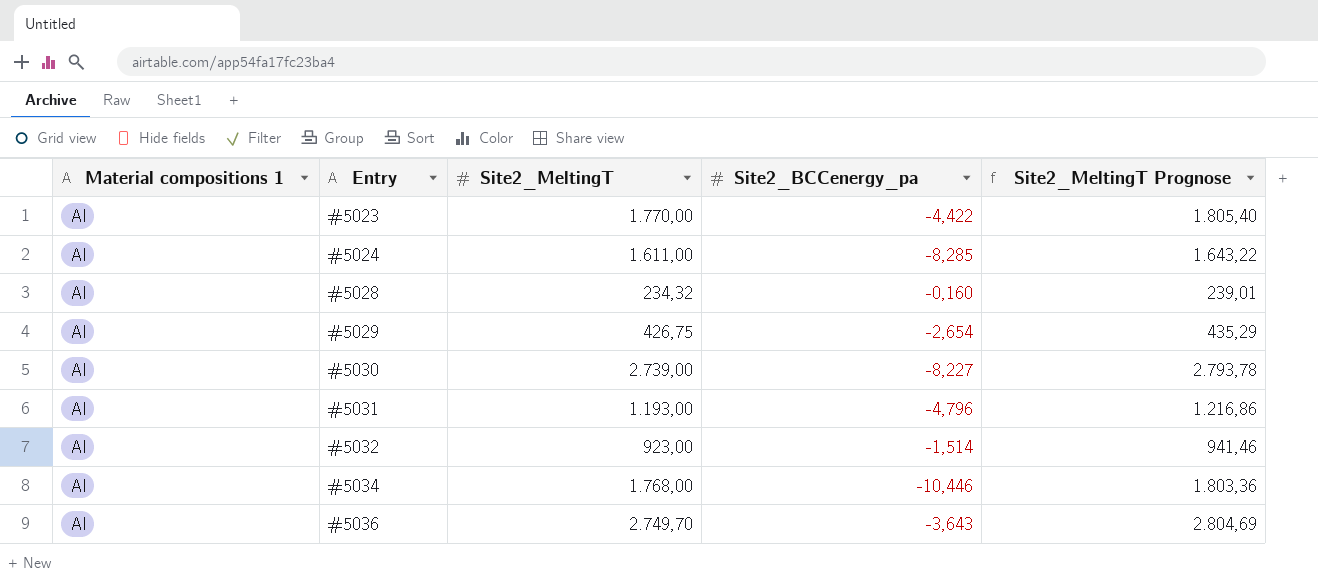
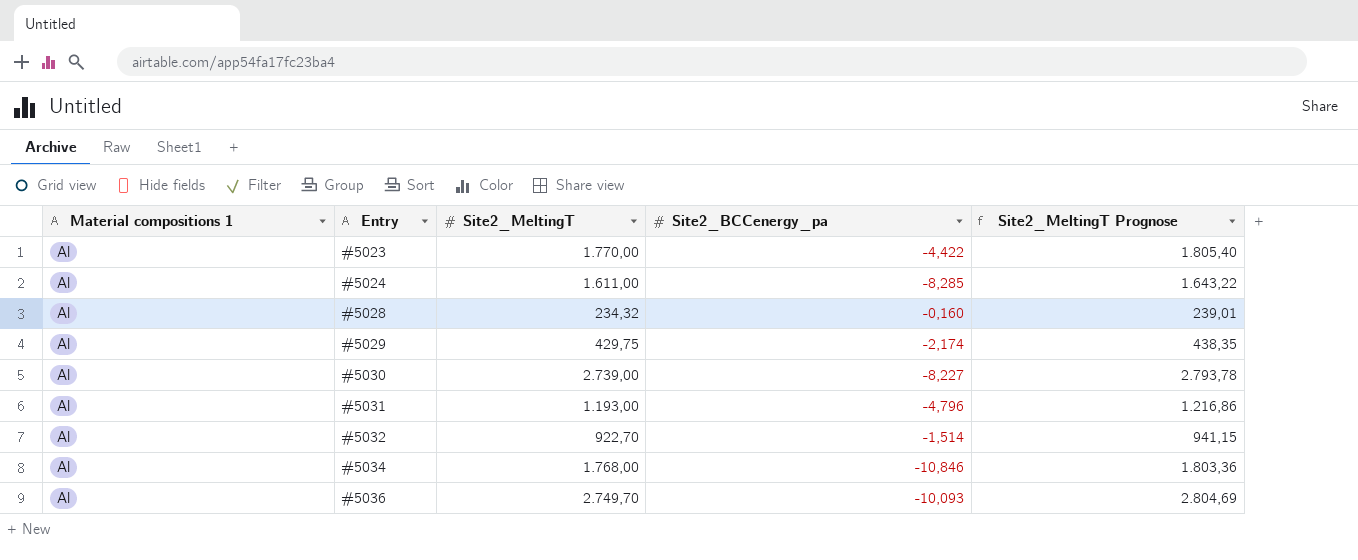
#5029 | Site2_MeltingT: 426,75 -> 429,75
#5029 | Site2_BCCenergy_pa: -2,654 -> -2,174
#5029 | Site2_MeltingT Prognose: 435,29 -> 438,35
#5032 | Site2_MeltingT: 923,00 -> 922,70
#5032 | Site2_MeltingT Prognose: 941,46 -> 941,15
#5034 | Site2_BCCenergy_pa: -10,446 -> -10,846
#5036 | Site2_BCCenergy_pa: -3,643 -> -10,093

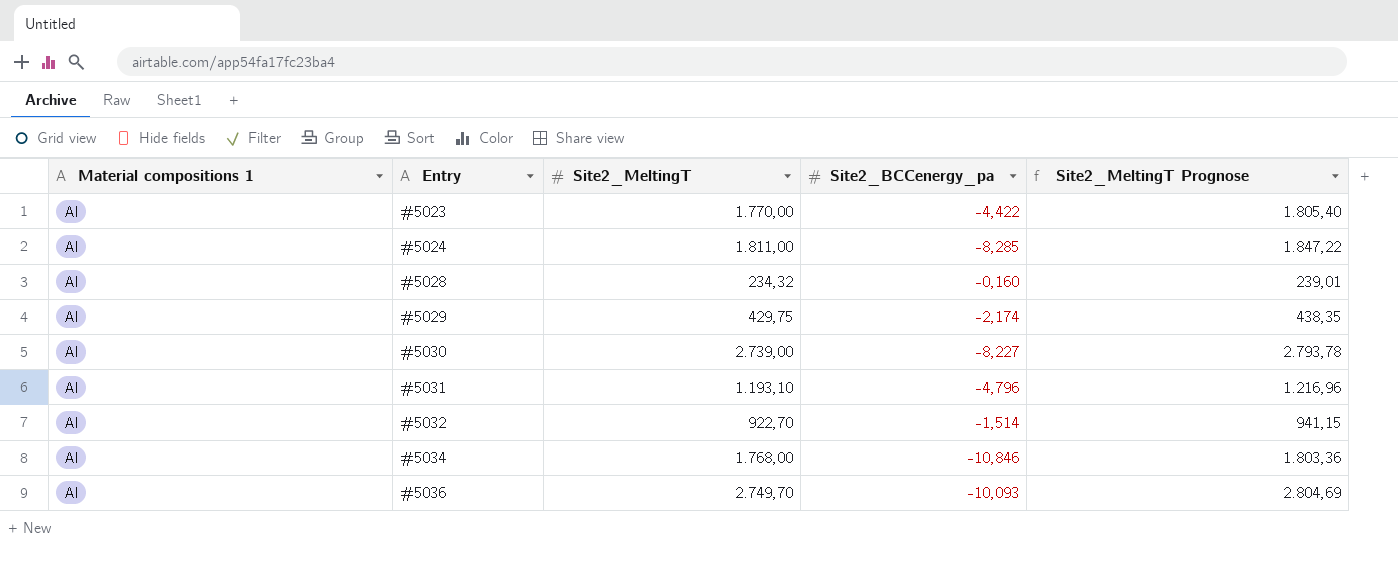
#5024 | Site2_MeltingT: 1.611,00 -> 1.811,00
#5024 | Site2_MeltingT Prognose: 1.643,22 -> 1.847,22
#5031 | Site2_MeltingT: 1.193,00 -> 1.193,10
#5031 | Site2_MeltingT Prognose: 1.216,86 -> 1.216,96

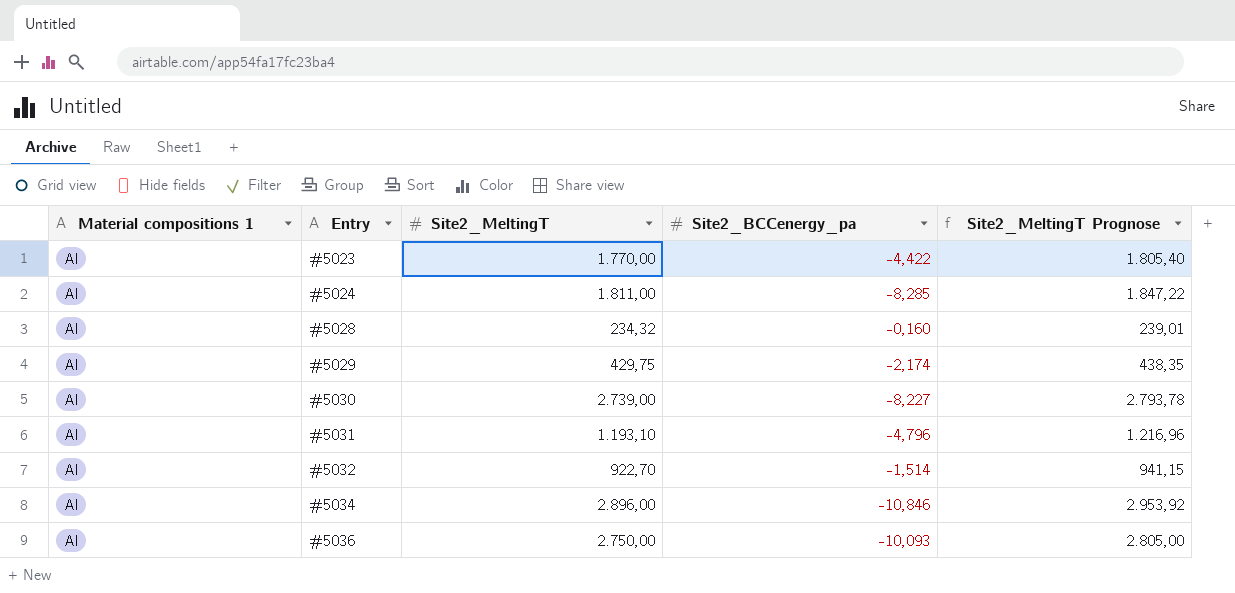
#5034 | Site2_MeltingT: 1.768,00 -> 2.896,00
#5034 | Site2_MeltingT Prognose: 1.803,36 -> 2.953,92
#5036 | Site2_MeltingT: 2.749,70 -> 2.750,00
#5036 | Site2_MeltingT Prognose: 2.804,69 -> 2.805,00

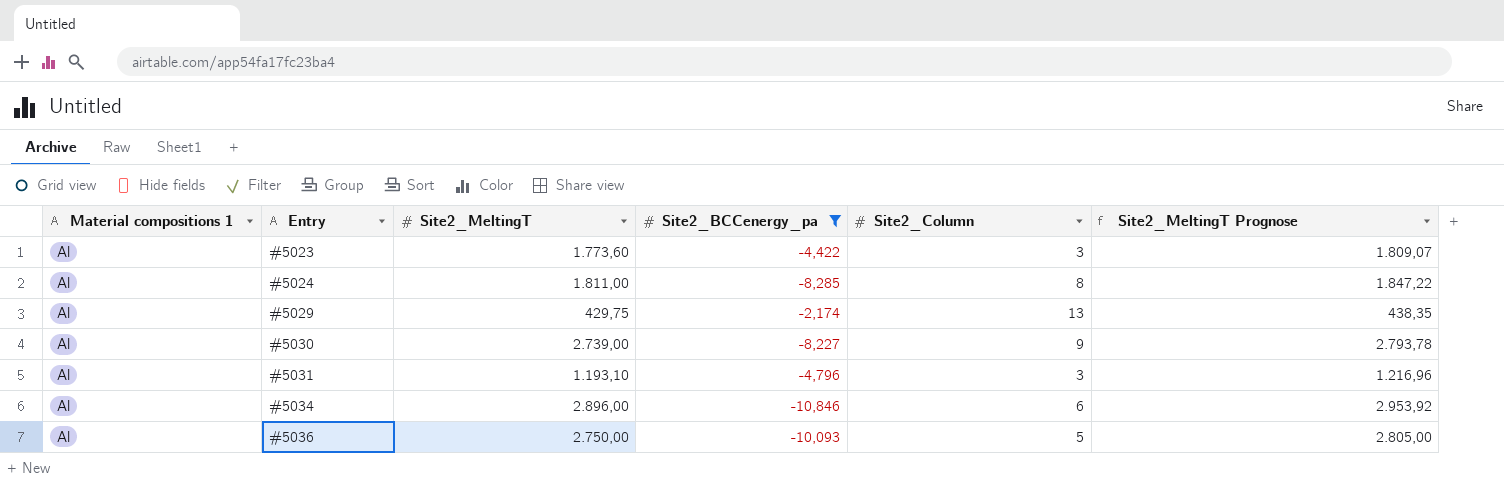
filter: none -> Site2_BCCenergy_pa <= -2,174
column Site2_Column | position: none -> 5
#5023 | Site2_MeltingT: 1.770,00 -> 1.773,60
#5023 | Site2_MeltingT Prognose: 1.805,40 -> 1.809,07

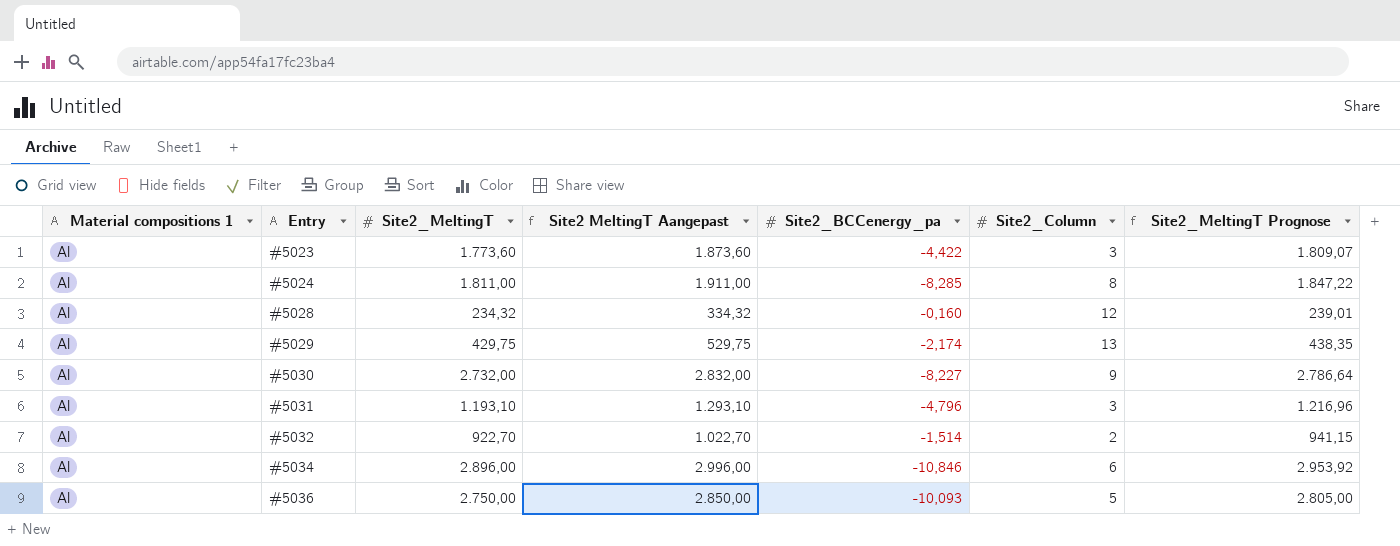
filter: Site2_BCCenergy_pa <= -2,174 -> none
column Site2 MeltingT Aangepast | formula: none -> [Site2_MeltingT] + 100
#5030 | Site2_MeltingT: 2.739,00 -> 2.732,00
#5030 | Site2_MeltingT Prognose: 2.793,78 -> 2.786,64

